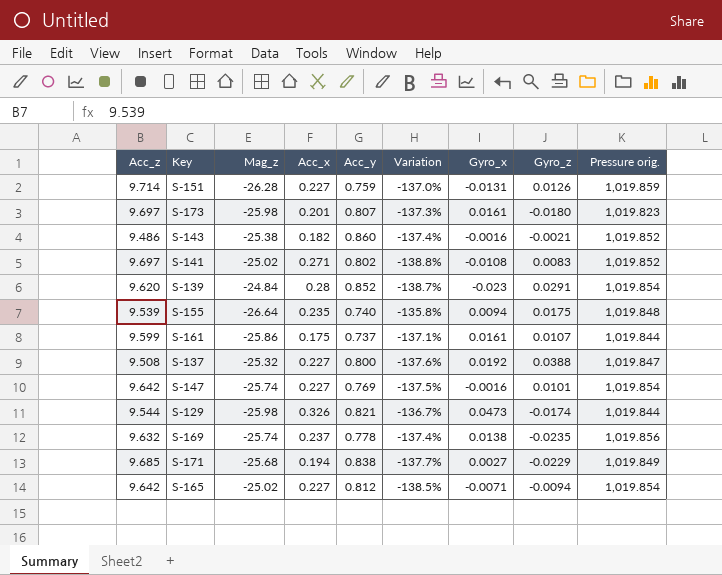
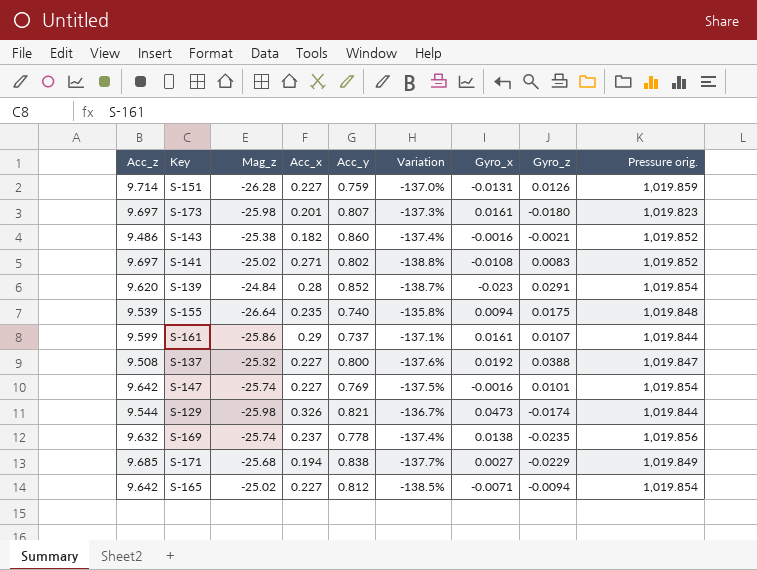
S-161 | Acc_x: 0.175 -> 0.29

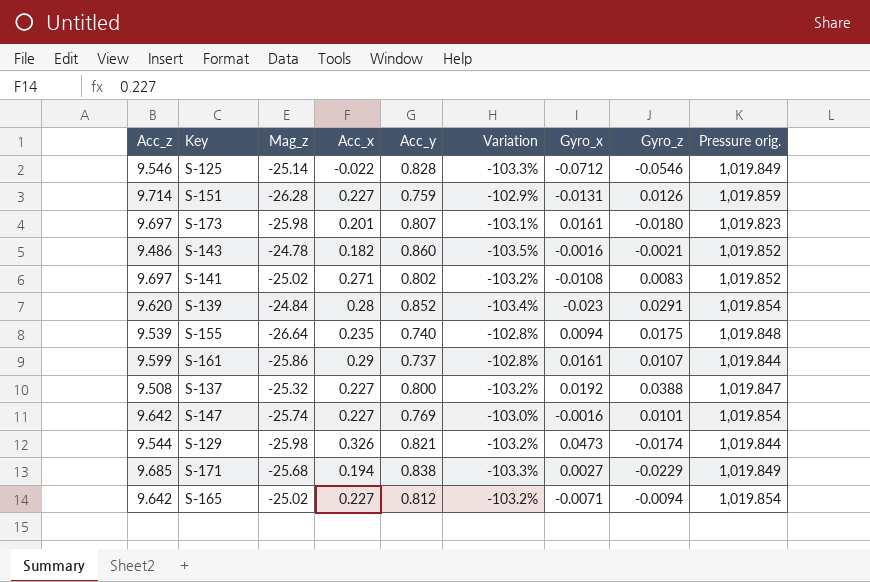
column Variation | formula: ([Acc_z] - [Mag_z]) / [Mag_z] -> ([Acc_y] - [Mag_z]) / [Mag_z]
row S-169: 9.632 | -25.74 | 0.237 | 0.778 | -137.4% | 0.0138 | -0.0235 | 1,019.856 -> none
row S-125: none -> 9.546 | -25.14 | -0.022 | 0.828 | -103.3% | -0.0712 | -0.0546 | 1,019.849
S-143 | Mag_z: -25.38 -> -24.78

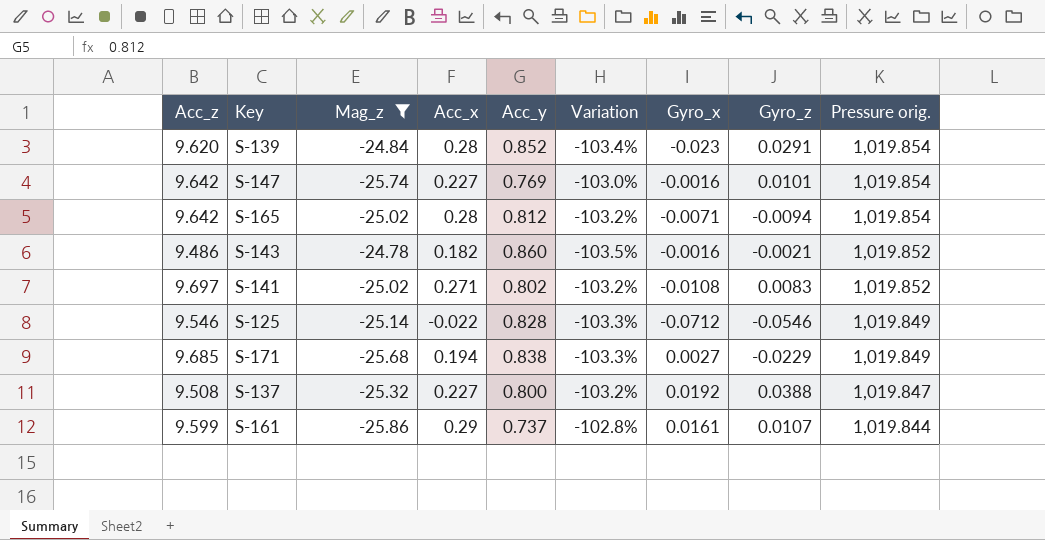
filter: none -> Mag_z >= -25.86
row order: none -> Pressure orig. descending
S-165 | Acc_x: 0.227 -> 0.28

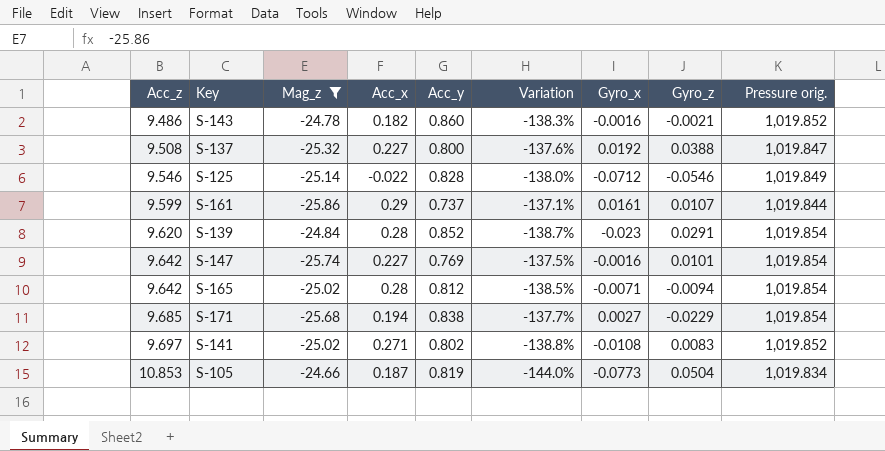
row order: Pressure orig. descending -> Acc_z ascending
column Variation | formula: ([Acc_y] - [Mag_z]) / [Mag_z] -> ([Acc_z] - [Mag_z]) / [Mag_z]
S-171 | Pressure orig.: 1,019.849 -> 1,019.854
row S-105: none -> 10.853 | -24.66 | 0.187 | 0.819 | -144.0% | -0.0773 | 0.0504 | 1,019.834

